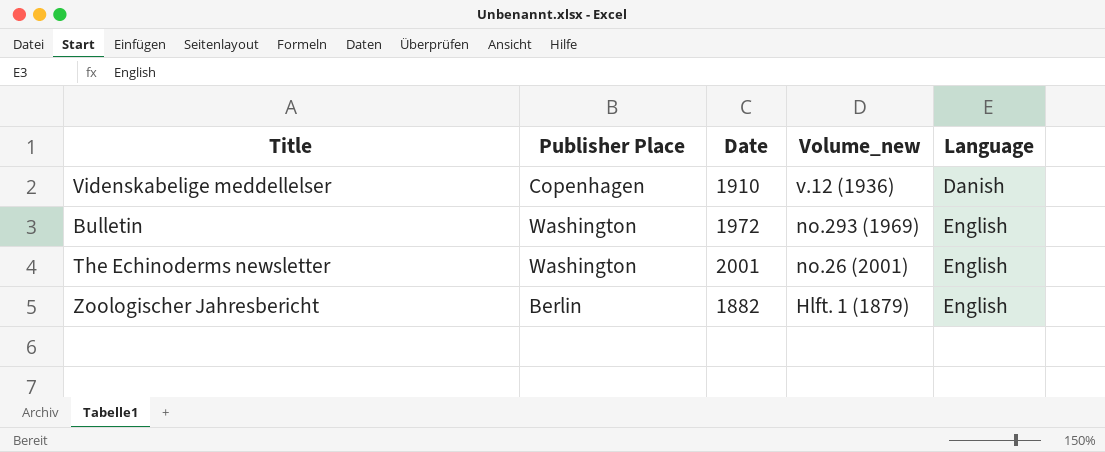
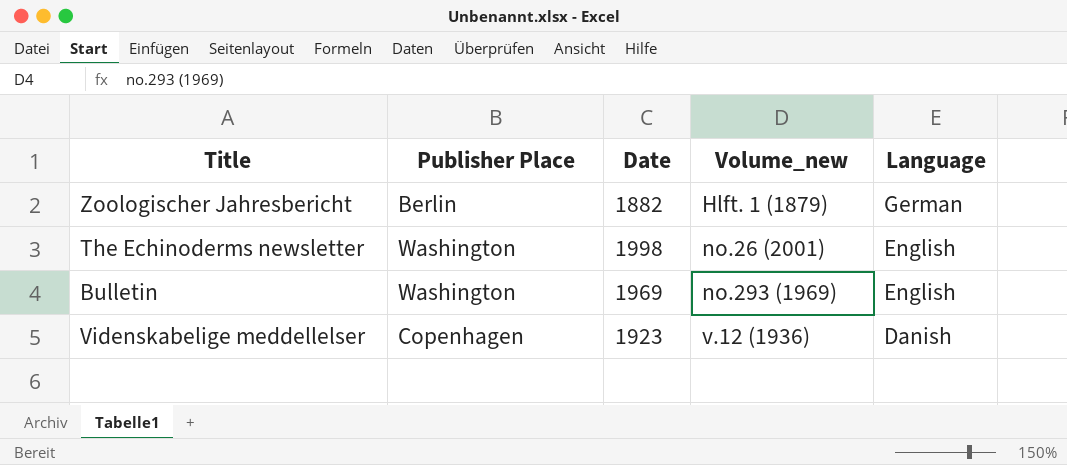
row order: Volume_new descending -> Volume_new ascending
Zoologischer Jahresbericht | Language: English -> German
The Echinoderms newsletter | Date: 2001 -> 1998
Bulletin | Date: 1972 -> 1969
Videnskabelige meddellelser | Date: 1910 -> 1923

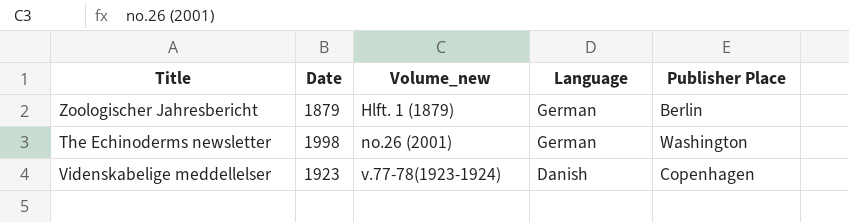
column Publisher Place | position: 2 -> 5
row Bulletin: Washington | 1969 | no.293 (1969) | English -> none
Zoologischer Jahresbericht | Date: 1882 -> 1879
The Echinoderms newsletter | Language: English -> German
Videnskabelige meddellelser | Volume_new: v.12 (1936) -> v.77-78(1923-1924)

